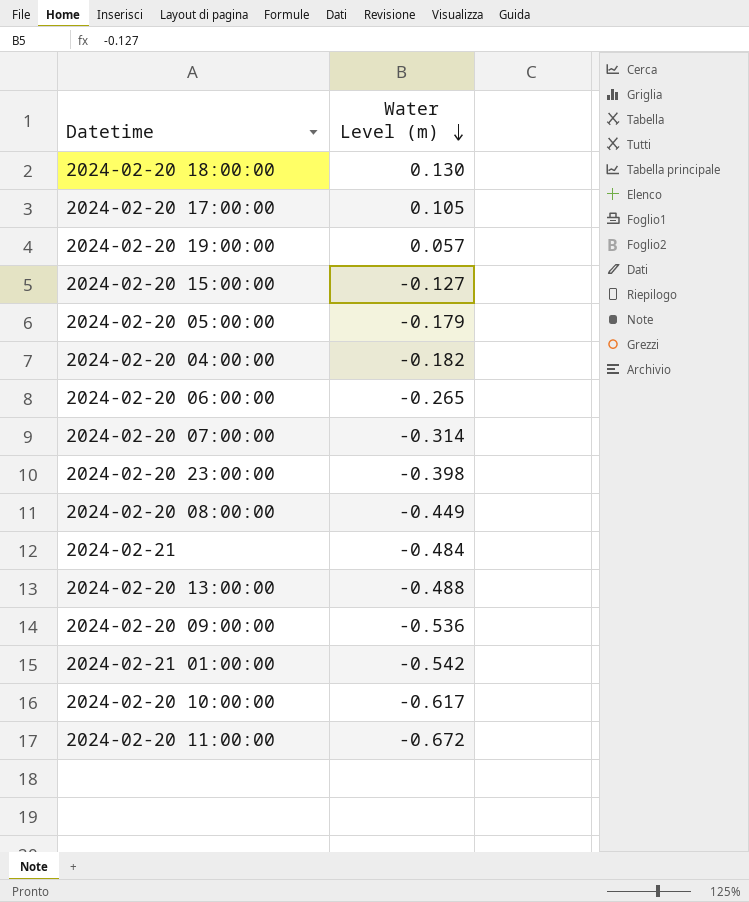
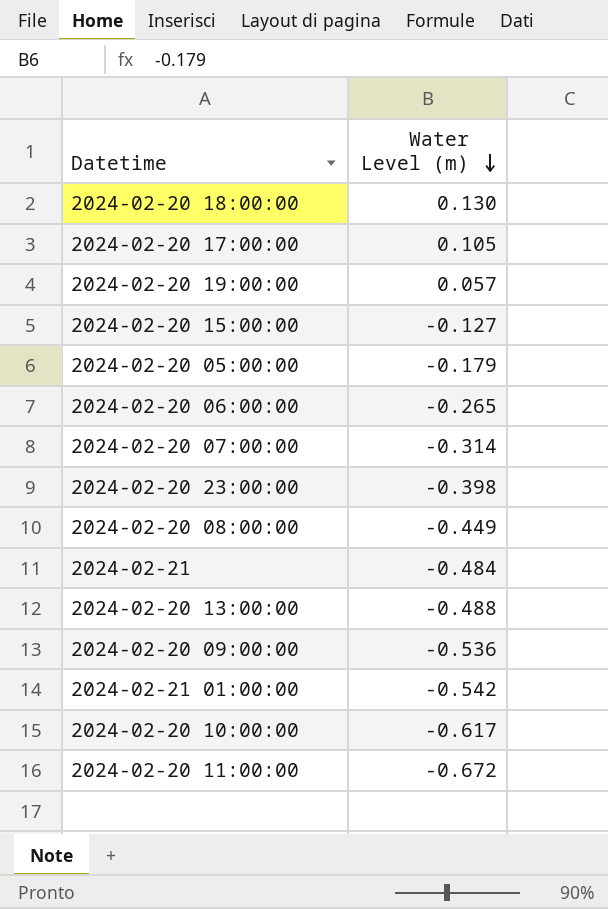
row 2024-02-20 04:00:00: -0.182 -> none

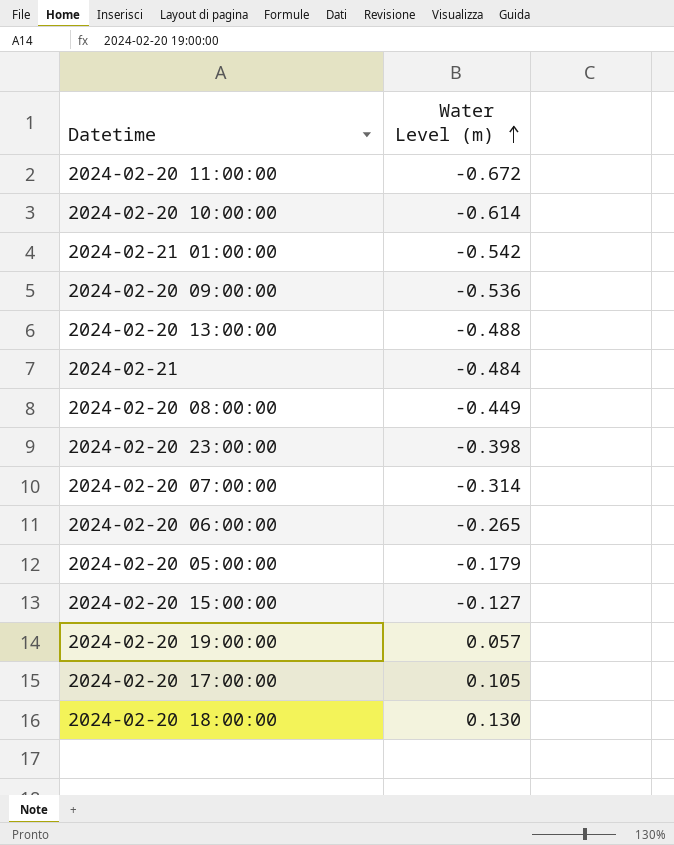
row order: Water Level (m) descending -> Water Level (m) ascending
2024-02-20 10:00:00 | Water Level (m): -0.617 -> -0.614

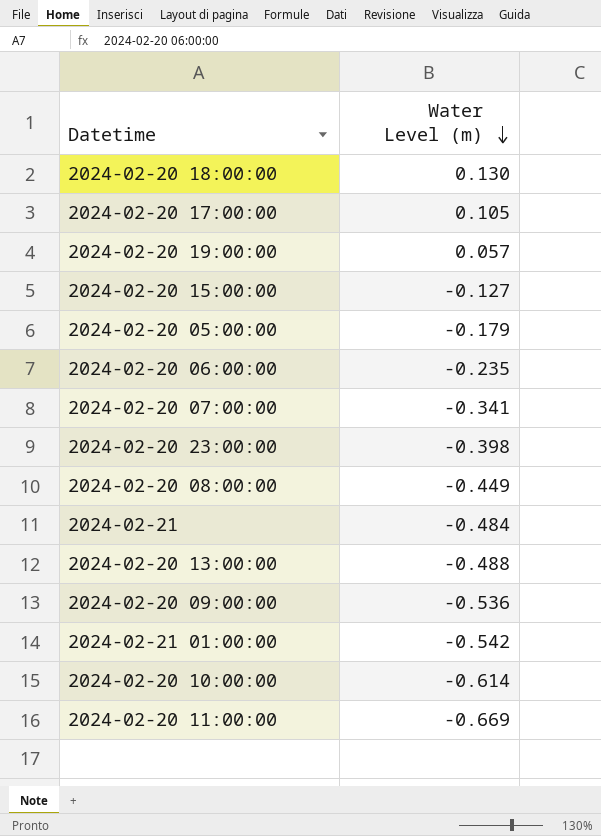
row order: Water Level (m) ascending -> Water Level (m) descending
2024-02-20 06:00:00 | Water Level (m): -0.265 -> -0.235
2024-02-20 07:00:00 | Water Level (m): -0.314 -> -0.341
2024-02-20 11:00:00 | Water Level (m): -0.672 -> -0.669

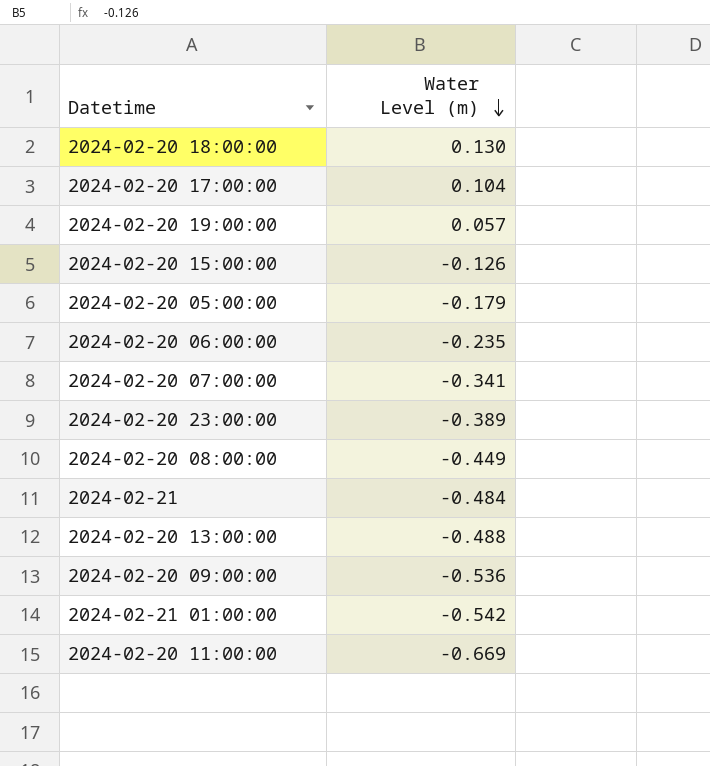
row 2024-02-20 10:00:00: -0.614 -> none
2024-02-20 17:00:00 | Water Level (m): 0.105 -> 0.104
2024-02-20 15:00:00 | Water Level (m): -0.127 -> -0.126
2024-02-20 23:00:00 | Water Level (m): -0.398 -> -0.389

